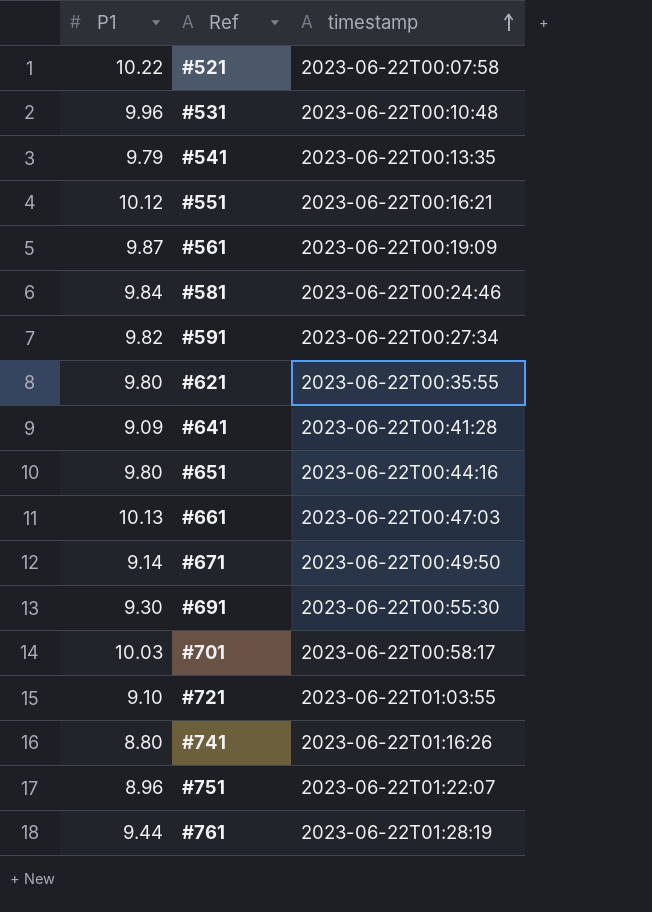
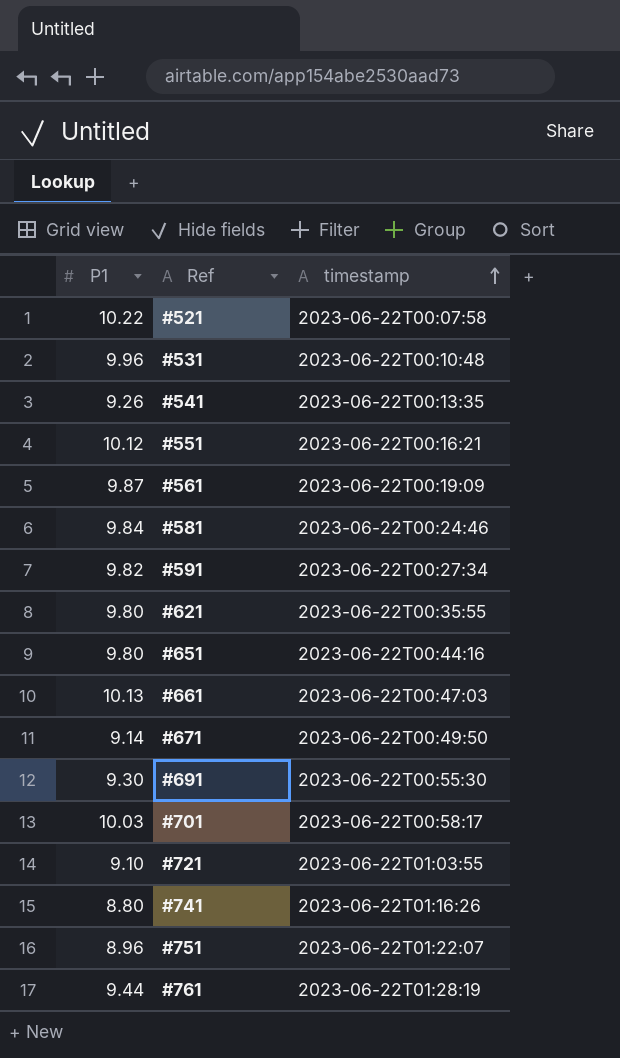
row #641: 9.09 | 2023-06-22T00:41:28 -> none
#541 | P1: 9.79 -> 9.26

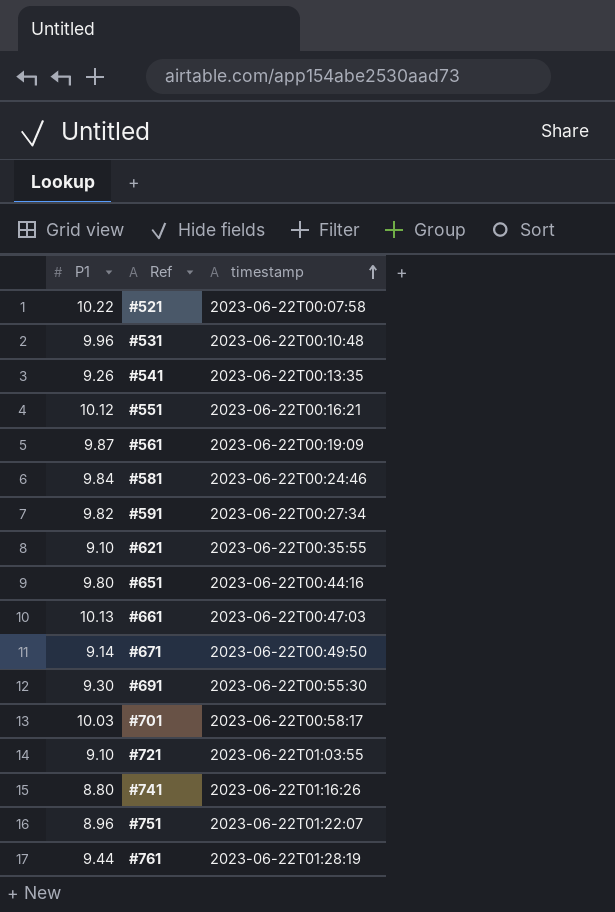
#621 | P1: 9.80 -> 9.10

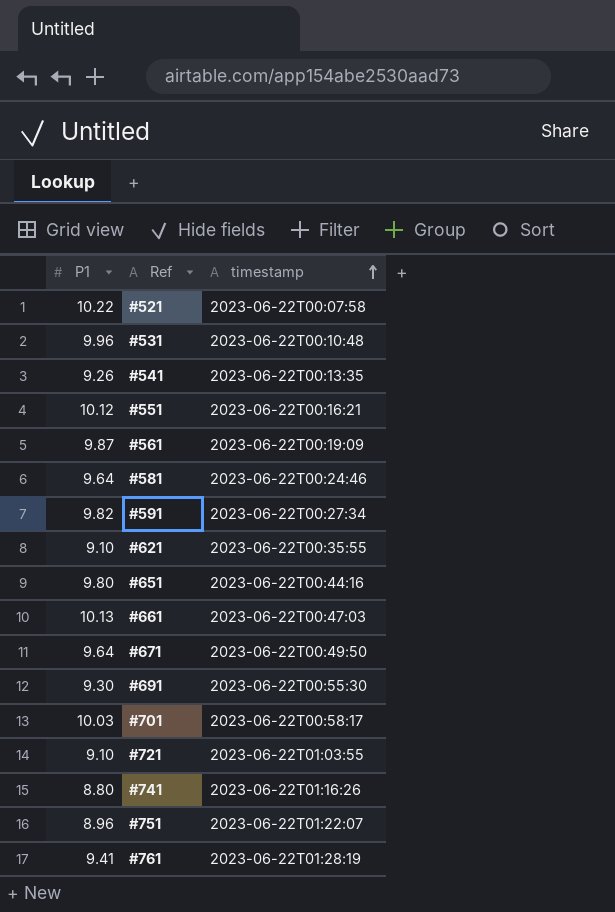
#581 | P1: 9.84 -> 9.64
#671 | P1: 9.14 -> 9.64
#761 | P1: 9.44 -> 9.41

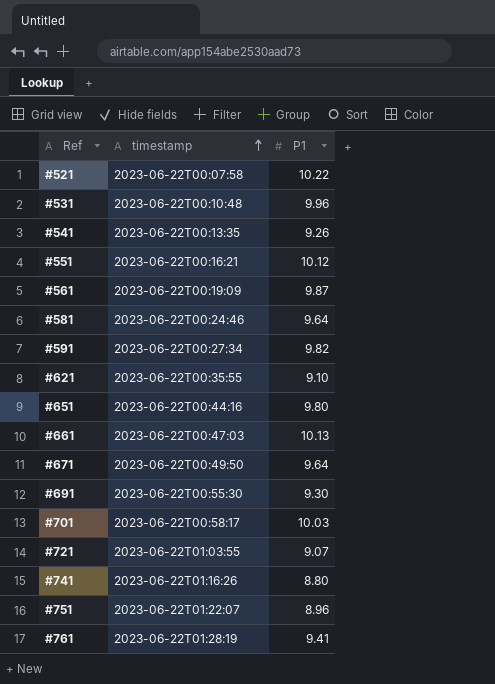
column P1 | position: 1 -> 3
#721 | P1: 9.10 -> 9.07

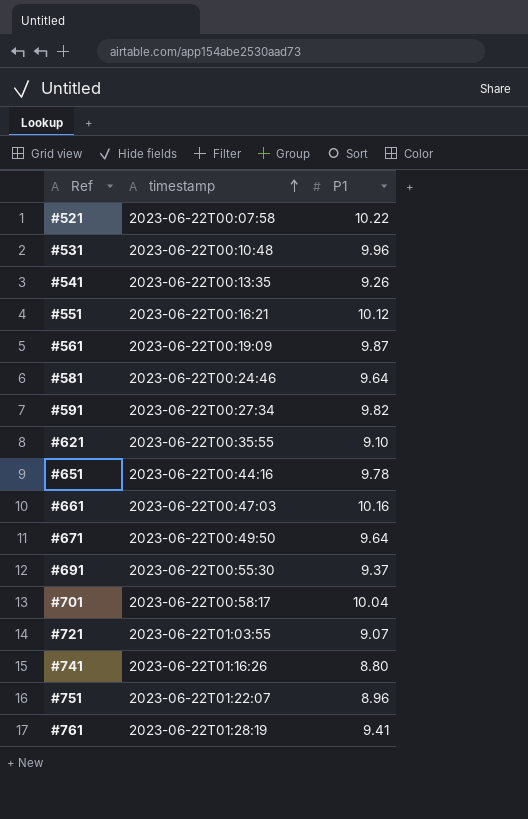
#651 | P1: 9.80 -> 9.78
#661 | P1: 10.13 -> 10.16
#691 | P1: 9.30 -> 9.37
#701 | P1: 10.03 -> 10.04

